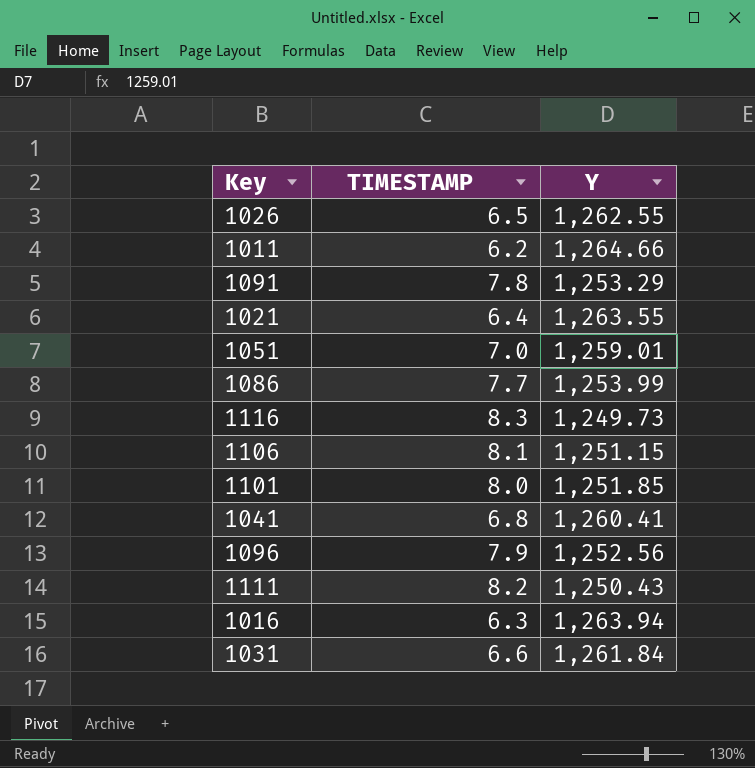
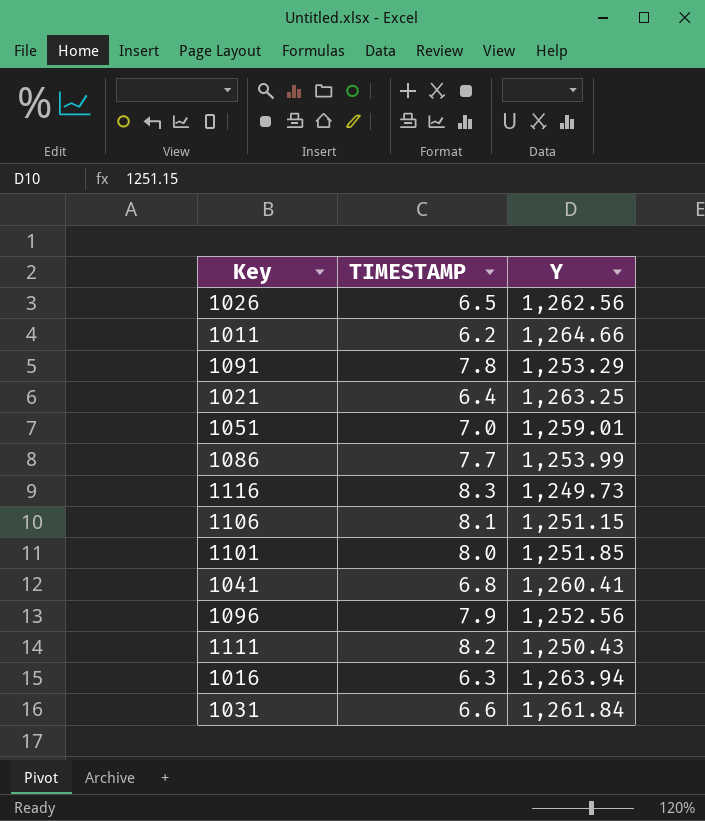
1026 | Y: 1,262.55 -> 1,262.56
1021 | Y: 1,263.55 -> 1,263.25

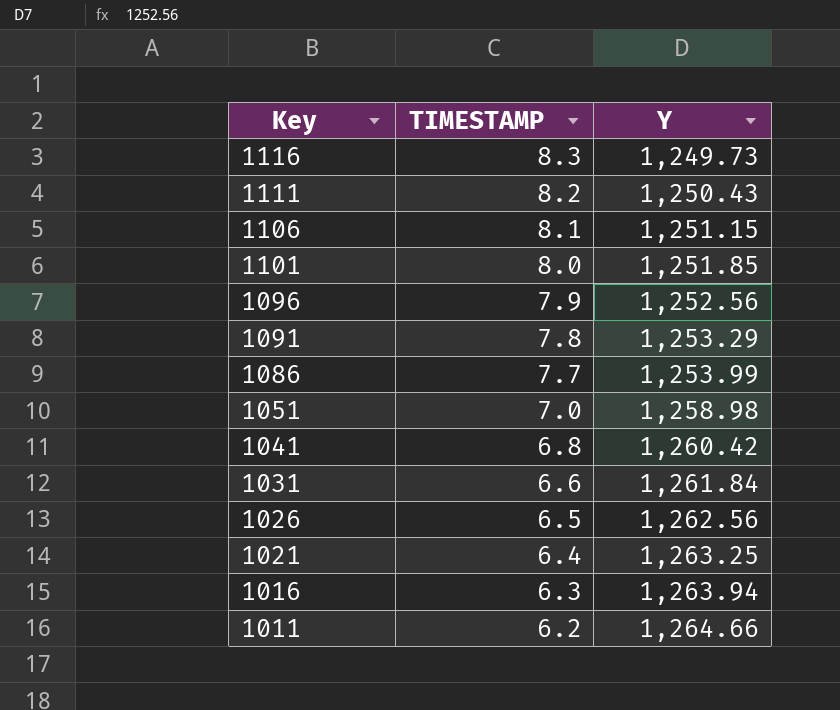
row order: none -> Key descending
1051 | Y: 1,259.01 -> 1,258.98
1041 | Y: 1,260.41 -> 1,260.42

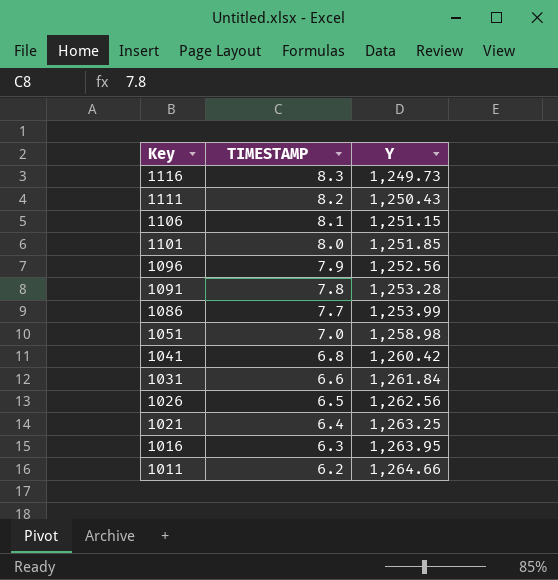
1091 | Y: 1,253.29 -> 1,253.28
1016 | Y: 1,263.94 -> 1,263.95

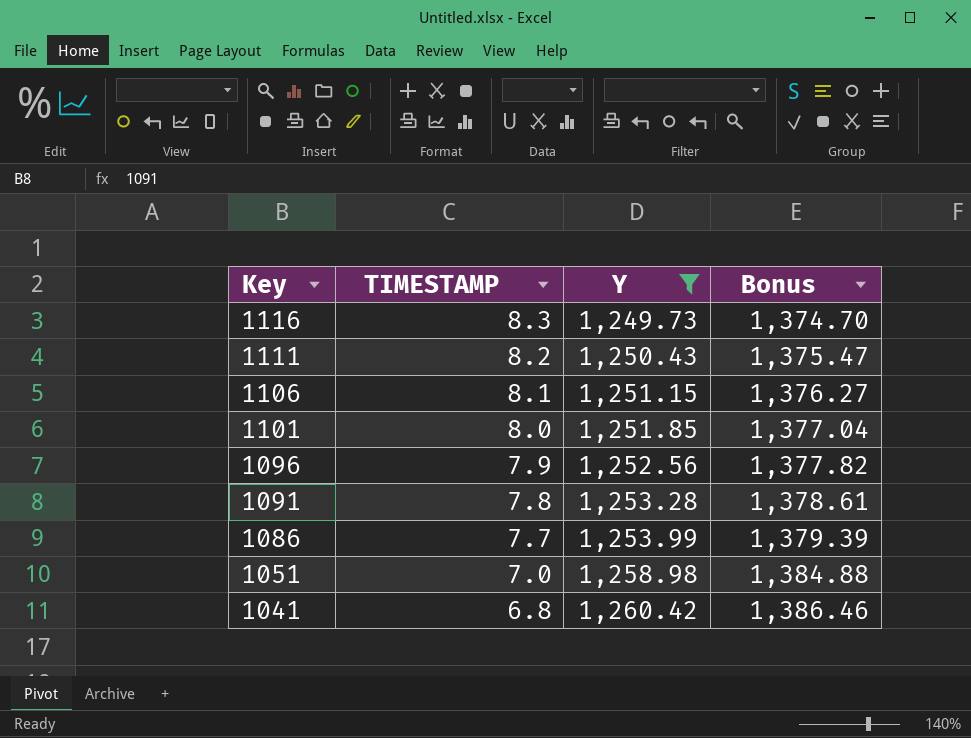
filter: none -> Y <= 1,260.42
column Bonus | formula: none -> [Y] * 1.1

